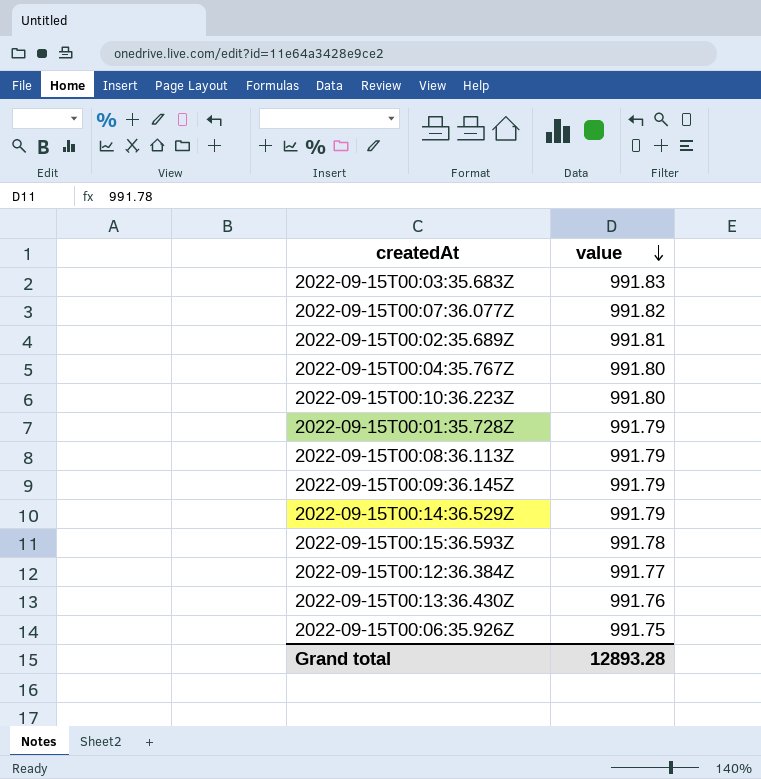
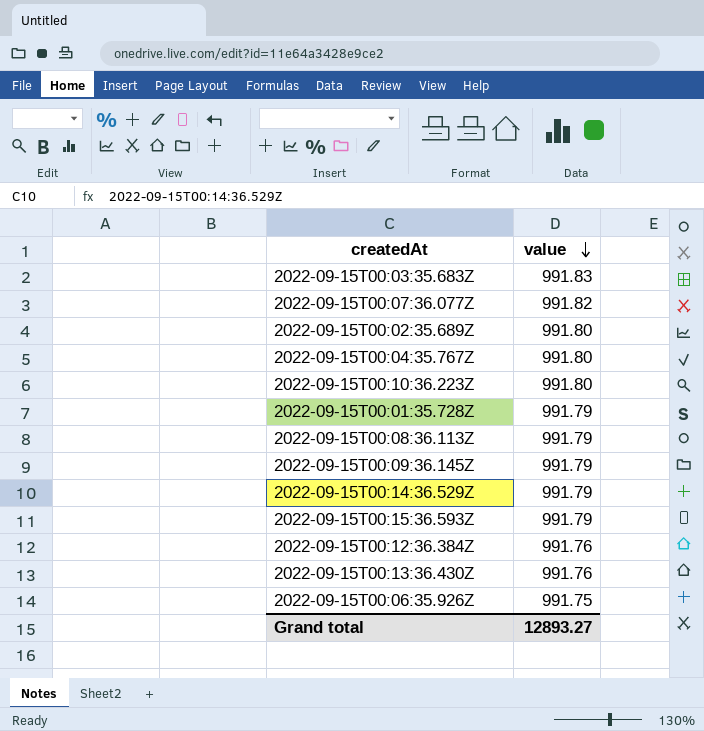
2022-09-15T00:02:35.689Z | value: 991.81 -> 991.80
2022-09-15T00:15:36.593Z | value: 991.78 -> 991.79
2022-09-15T00:12:36.384Z | value: 991.77 -> 991.76
Grand total | value: 12893.28 -> 12893.27

